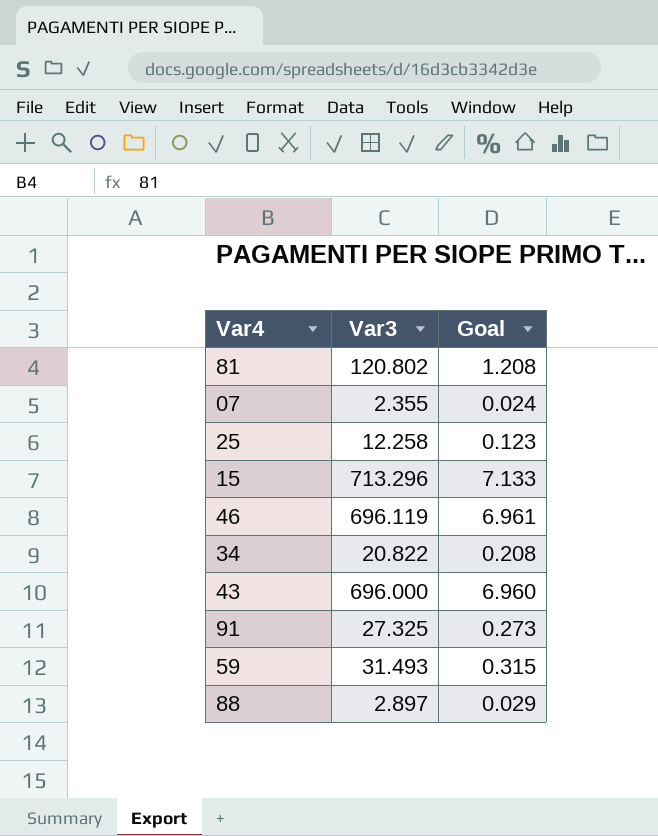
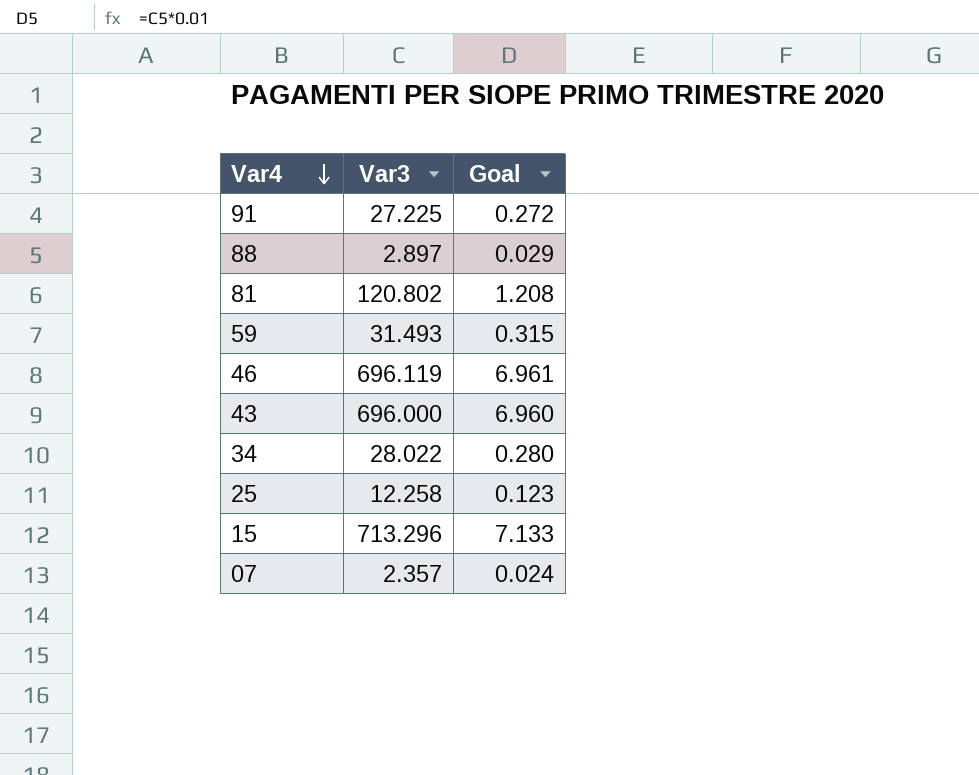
row order: none -> Var4 descending
91 | Var3: 27.325 -> 27.225
91 | Goal: 0.273 -> 0.272
34 | Var3: 20.822 -> 28.022
34 | Goal: 0.208 -> 0.280
07 | Var3: 2.355 -> 2.357

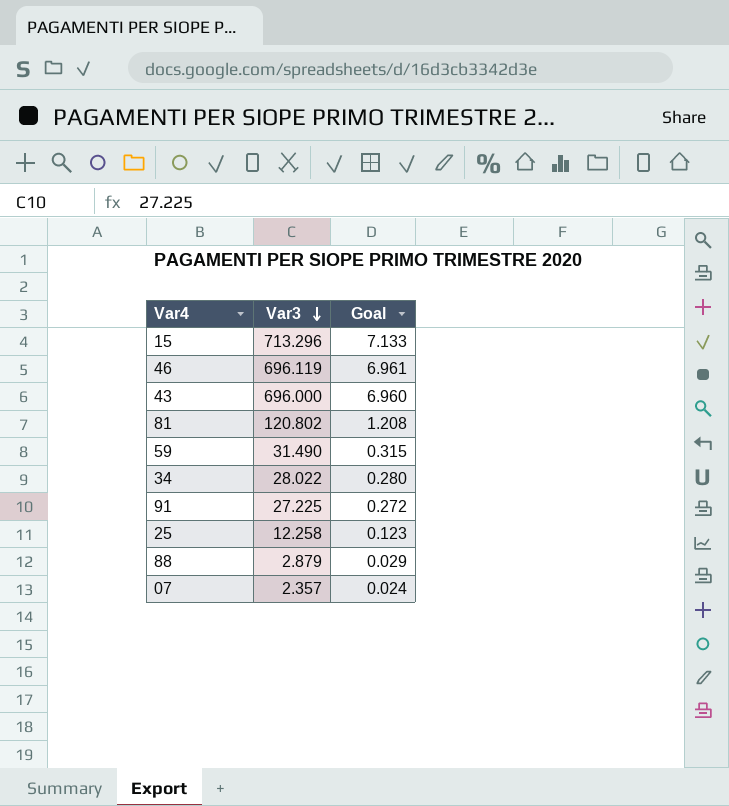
row order: Var4 descending -> Var3 descending
59 | Var3: 31.493 -> 31.490
88 | Var3: 2.897 -> 2.879

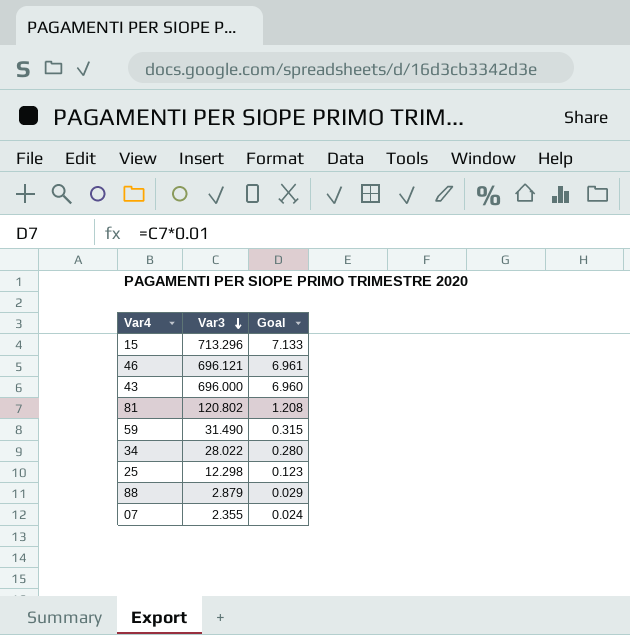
row 91: 27.225 | 0.272 -> none
46 | Var3: 696.119 -> 696.121
25 | Var3: 12.258 -> 12.298
07 | Var3: 2.357 -> 2.355

